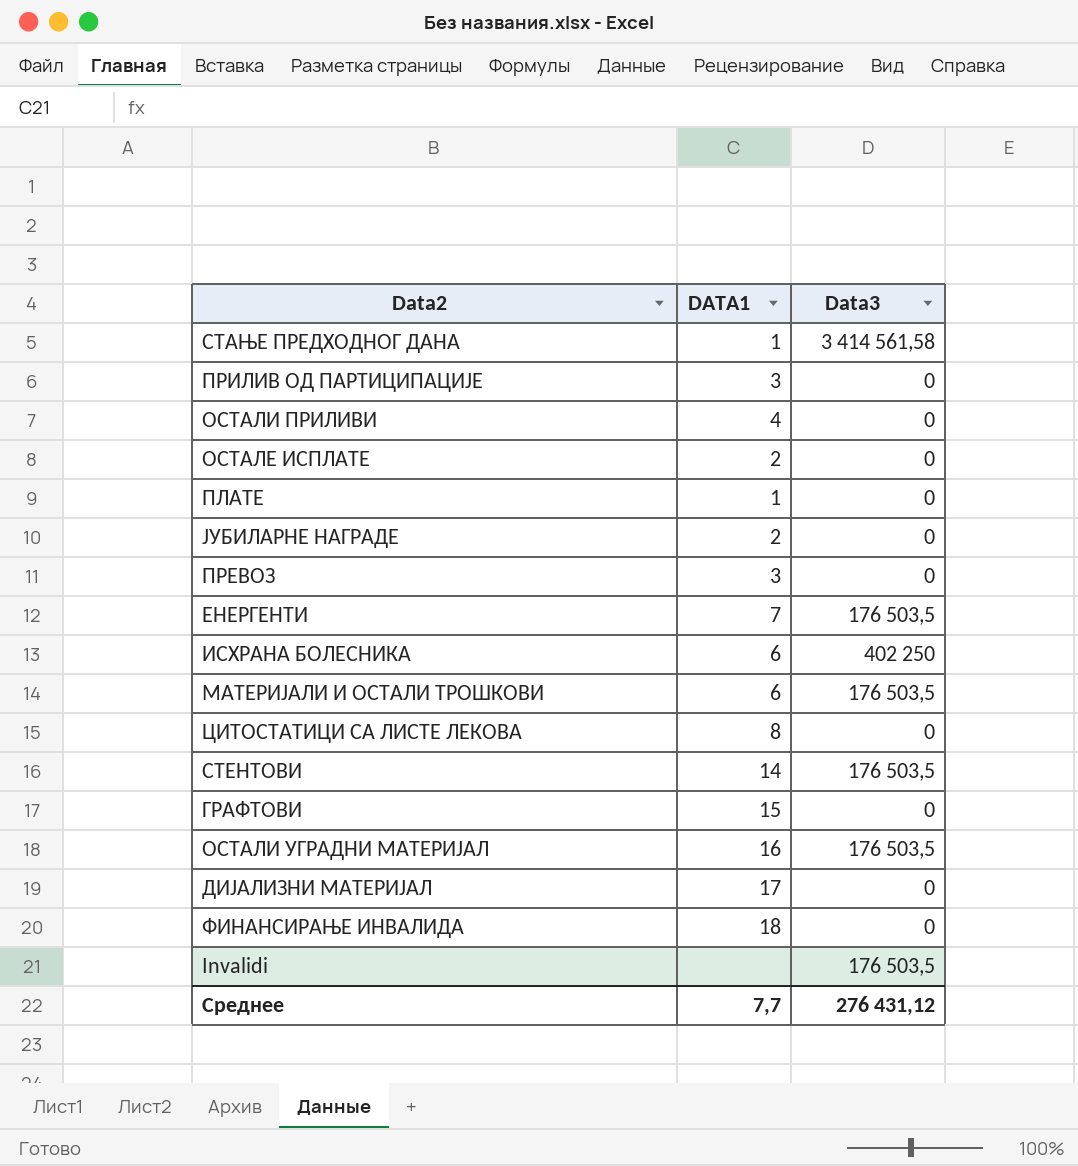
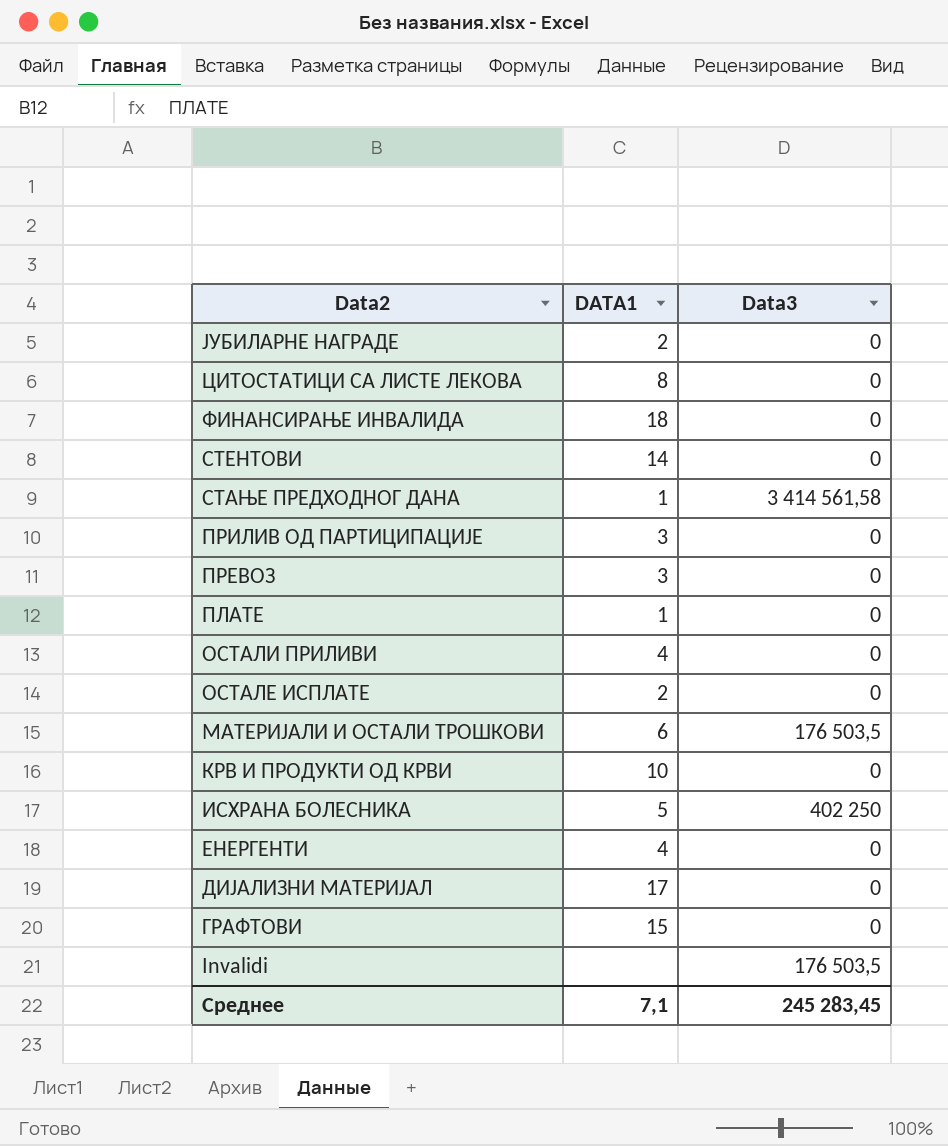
row order: none -> Data2 descending
row ОСТАЛИ УГРАДНИ МАТЕРИЈАЛ: 16 | 176 503,5 -> none
СТЕНТОВИ | Data3: 176 503,5 -> 0
row КРВ И ПРОДУКТИ ОД КРВИ: none -> 10 | 0
ИСХРАНА БОЛЕСНИКА | DATA1: 6 -> 5
ЕНЕРГЕНТИ | DATA1: 7 -> 4
ЕНЕРГЕНТИ | Data3: 176 503,5 -> 0
Среднее | DATA1: 7,7 -> 7,1
Среднее | Data3: 276 431,12 -> 245 283,45

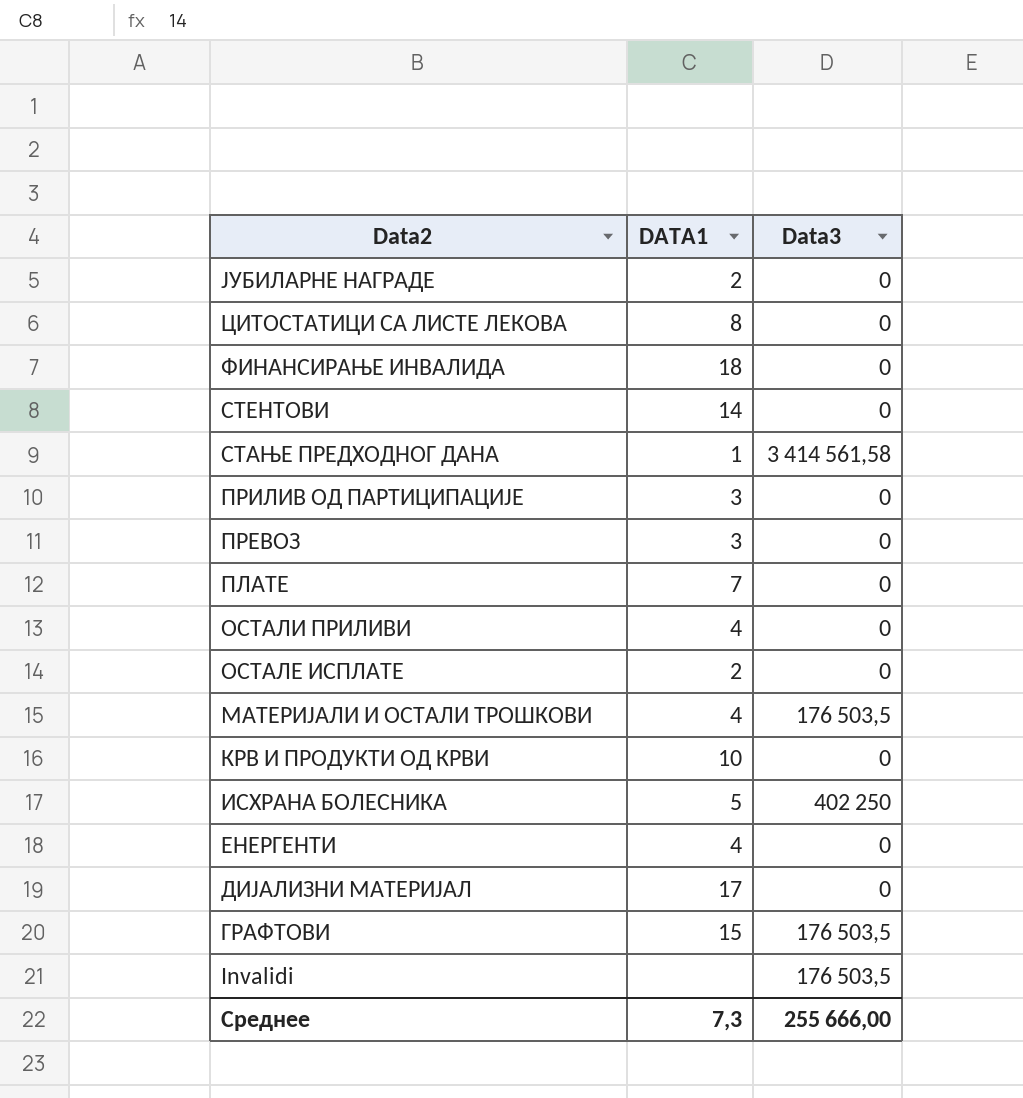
ПЛАТЕ | DATA1: 1 -> 7
МАТЕРИЈАЛИ И ОСТАЛИ ТРОШКОВИ | DATA1: 6 -> 4
ГРАФТОВИ | Data3: 0 -> 176 503,5
Среднее | DATA1: 7,1 -> 7,3
Среднее | Data3: 245 283,45 -> 255 666,00

